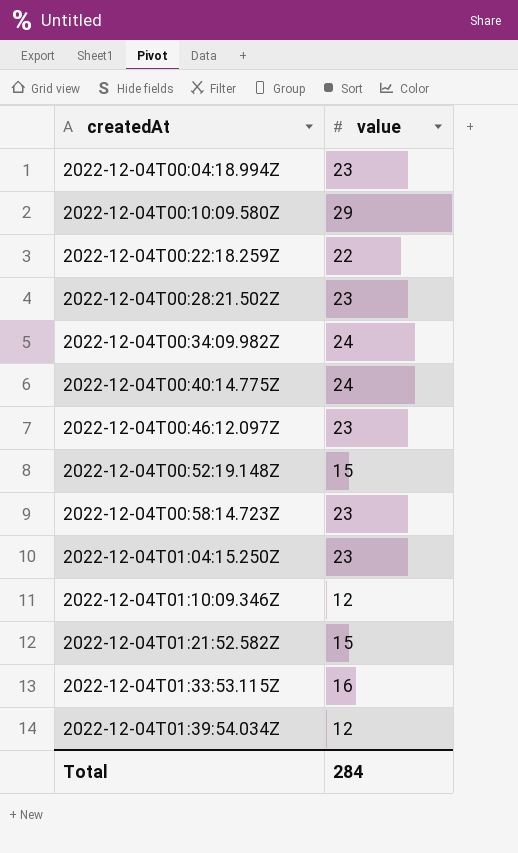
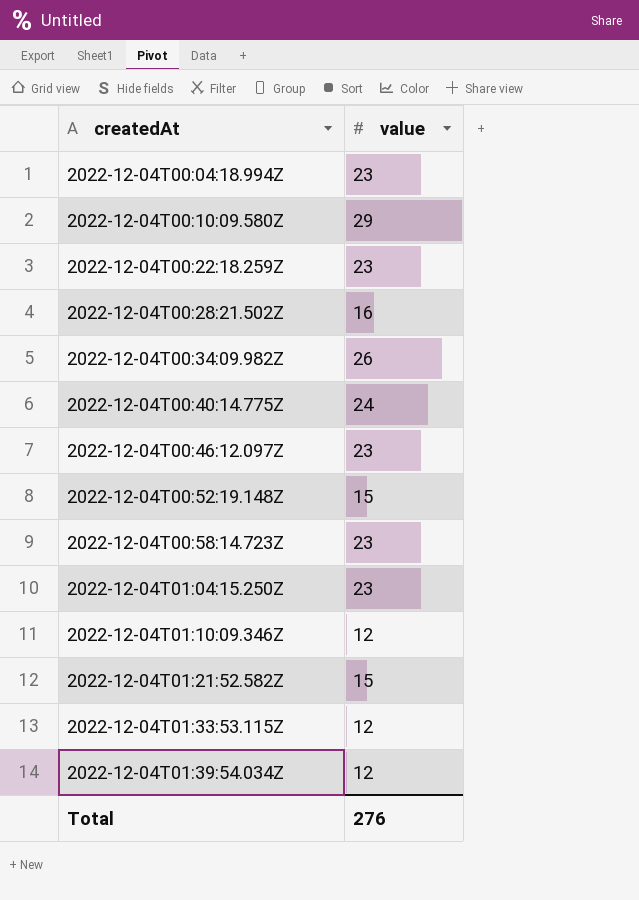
2022-12-04T00:22:18.259Z | value: 22 -> 23
2022-12-04T00:28:21.502Z | value: 23 -> 16
2022-12-04T00:34:09.982Z | value: 24 -> 26
2022-12-04T01:33:53.115Z | value: 16 -> 12
Total | value: 284 -> 276

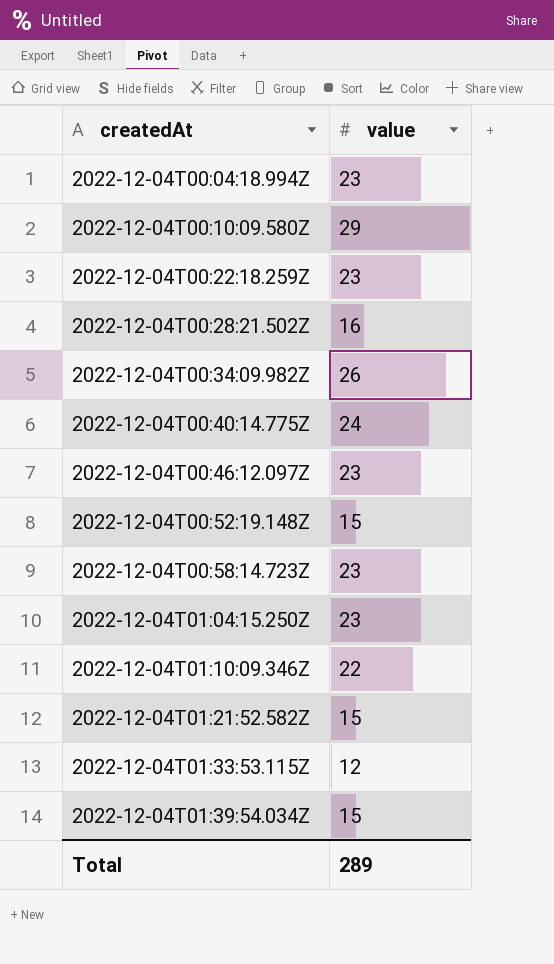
2022-12-04T01:10:09.346Z | value: 12 -> 22
2022-12-04T01:39:54.034Z | value: 12 -> 15
Total | value: 276 -> 289

